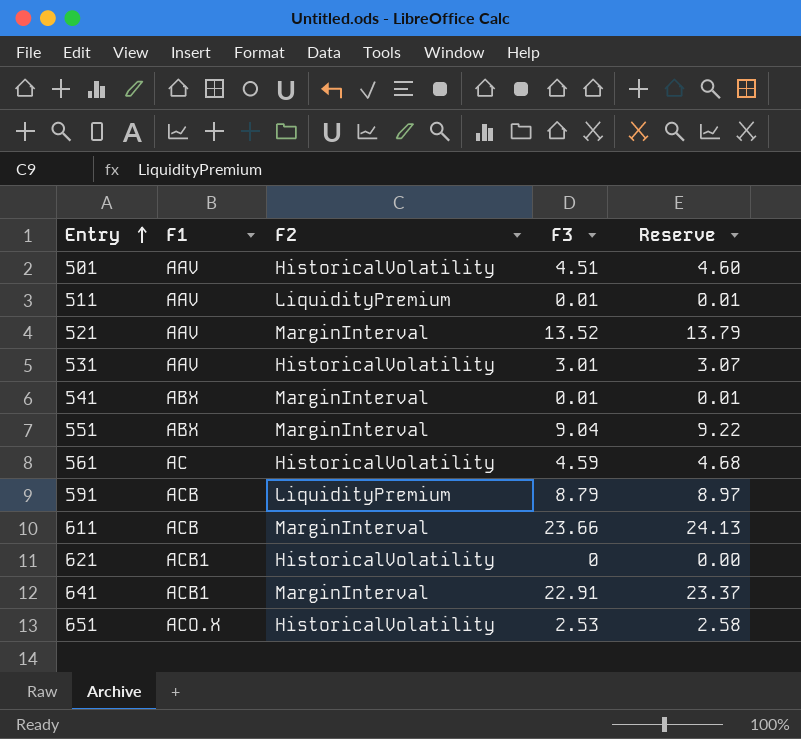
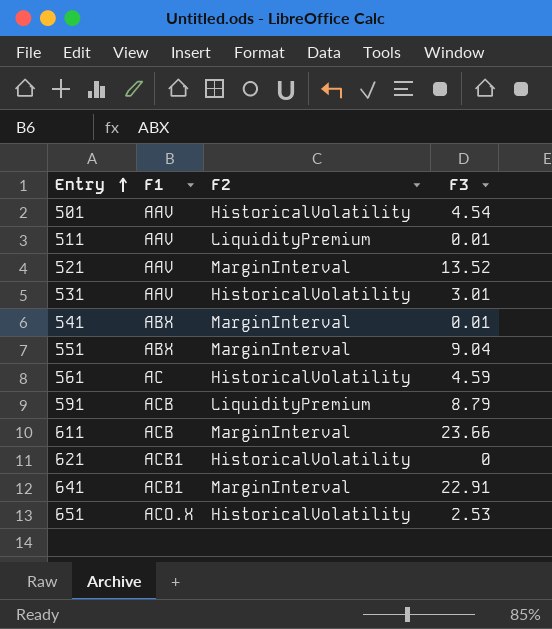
column Reserve | formula: [F3] * 1.02 -> none
501 | F3: 4.51 -> 4.54

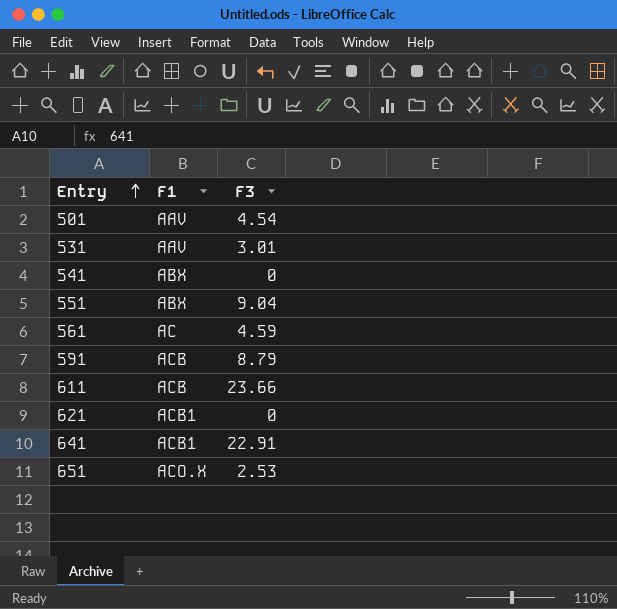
column F2 | position: 3 -> none
row 511: AAV | LiquidityPremium | 0.01 -> none
row 521: AAV | MarginInterval | 13.52 -> none
541 | F3: 0.01 -> 0

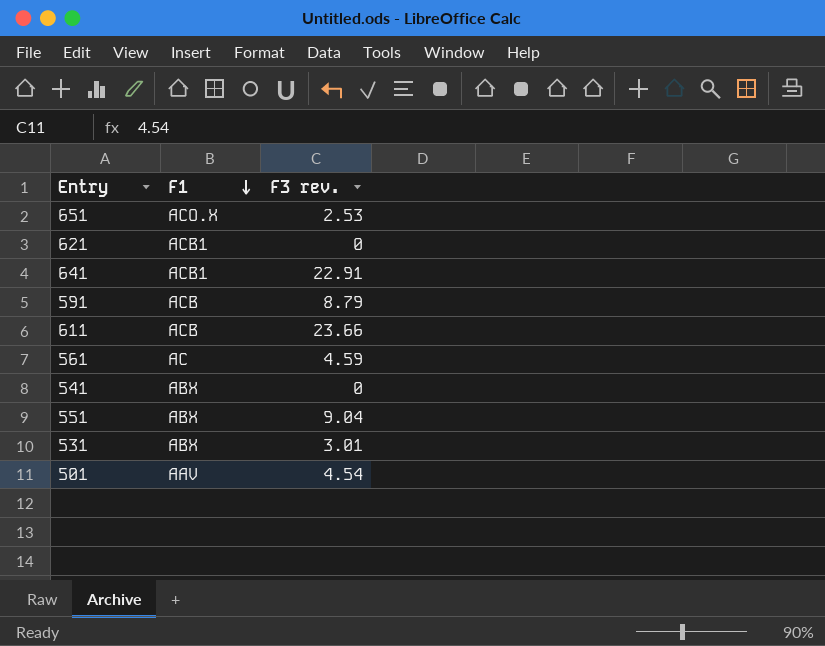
row order: Entry ascending -> F1 descending
column name: F3 -> F3 rev.
531 | F1: AAV -> ABX

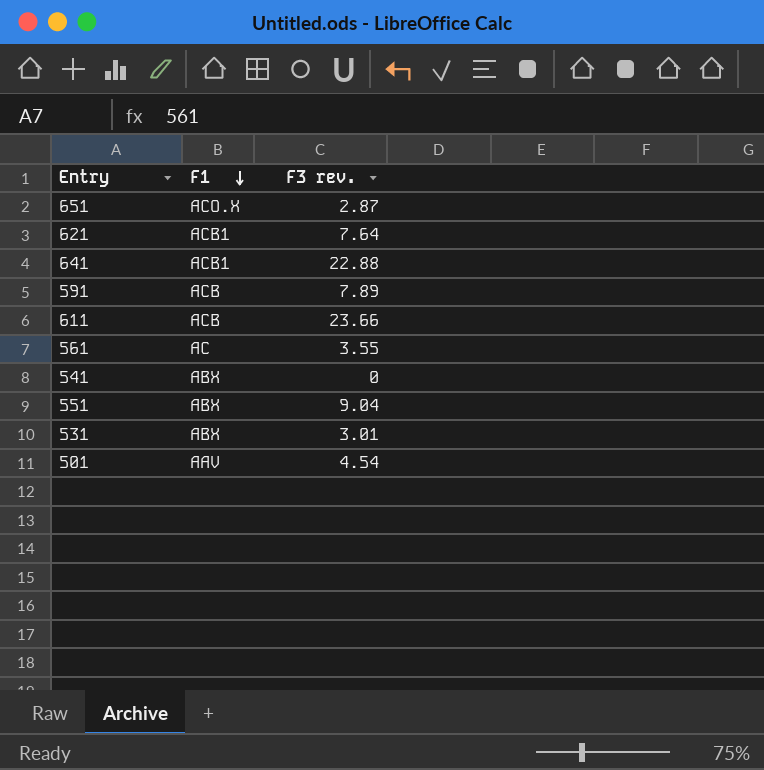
651 | F3 rev.: 2.53 -> 2.87
621 | F3 rev.: 0 -> 7.64
641 | F3 rev.: 22.91 -> 22.88
591 | F3 rev.: 8.79 -> 7.89
561 | F3 rev.: 4.59 -> 3.55

